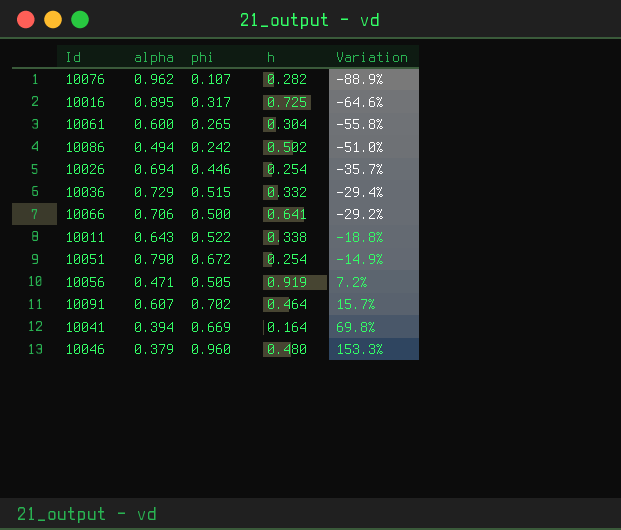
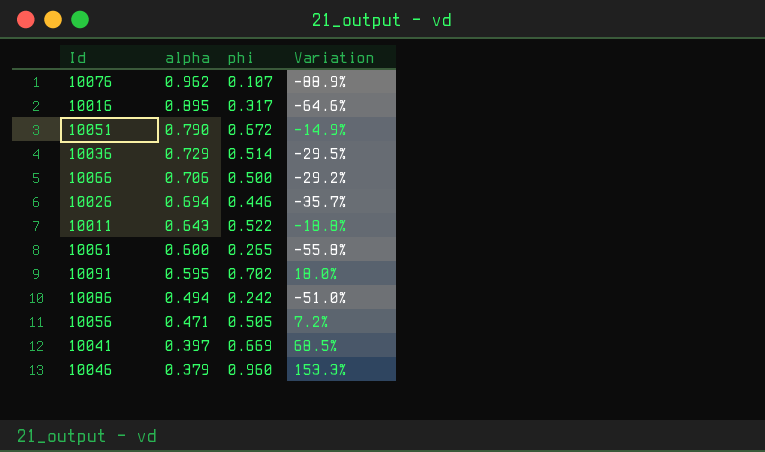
row order: Variation ascending -> alpha descending
column h | position: 4 -> none
10036 | phi: 0.515 -> 0.514
10036 | Variation: -29.4% -> -29.5%
10091 | alpha: 0.607 -> 0.595
10091 | Variation: 15.7% -> 18.0%
10041 | alpha: 0.394 -> 0.397
10041 | Variation: 69.8% -> 68.5%

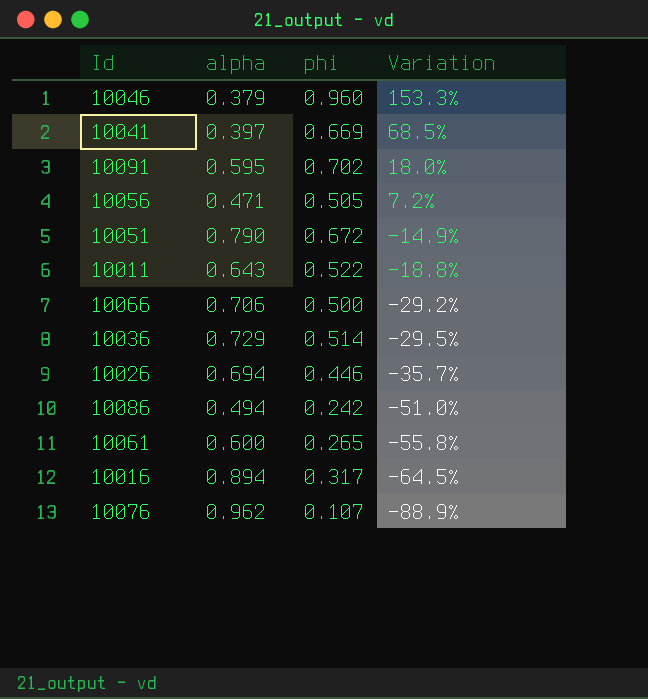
row order: alpha descending -> Variation descending
10016 | alpha: 0.895 -> 0.894
10016 | Variation: -64.6% -> -64.5%

